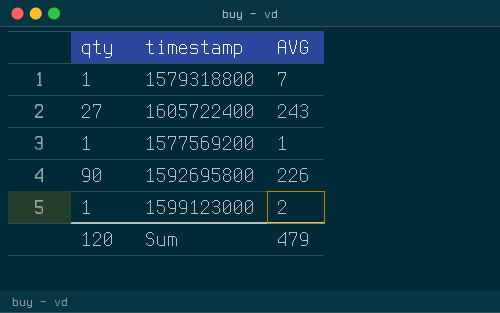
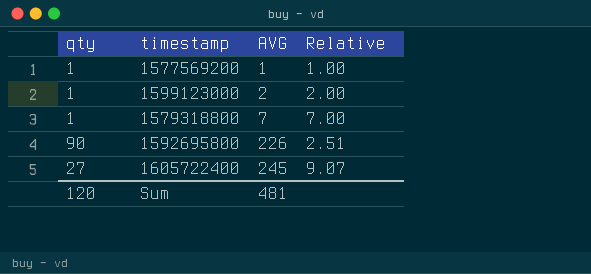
row order: none -> AVG ascending
column Relative | formula: none -> [AVG] / [qty]
1605722400 | AVG: 243 -> 245
Sum | AVG: 479 -> 481

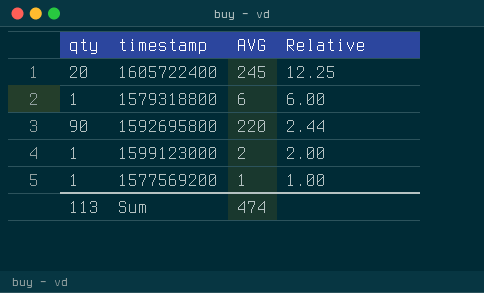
row order: AVG ascending -> Relative descending
1605722400 | qty: 27 -> 20
1605722400 | Relative: 9.07 -> 12.25
1579318800 | AVG: 7 -> 6
1579318800 | Relative: 7.00 -> 6.00
1592695800 | AVG: 226 -> 220
1592695800 | Relative: 2.51 -> 2.44
Sum | qty: 120 -> 113
Sum | AVG: 481 -> 474

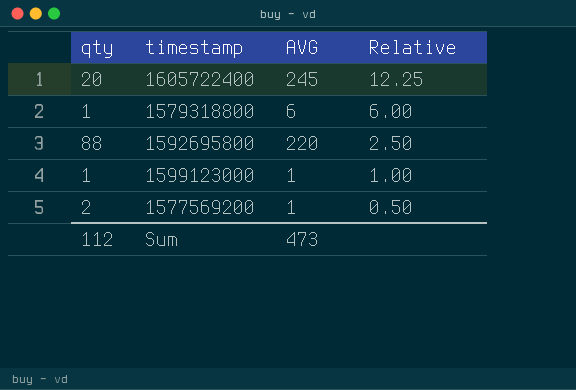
1592695800 | qty: 90 -> 88
1592695800 | Relative: 2.44 -> 2.50
1599123000 | AVG: 2 -> 1
1599123000 | Relative: 2.00 -> 1.00
1577569200 | qty: 1 -> 2
1577569200 | Relative: 1.00 -> 0.50
Sum | qty: 113 -> 112
Sum | AVG: 474 -> 473

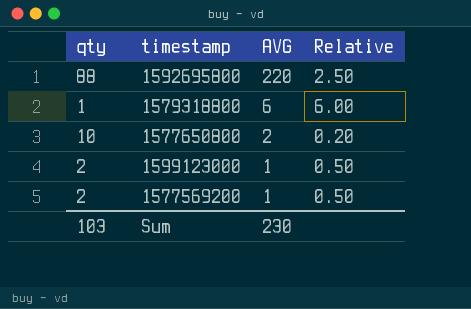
row order: Relative descending -> AVG descending
row 1605722400: 20 | 245 | 12.25 -> none
row 1577650800: none -> 10 | 2 | 0.20
1599123000 | qty: 1 -> 2
1599123000 | Relative: 1.00 -> 0.50
Sum | qty: 112 -> 103
Sum | AVG: 473 -> 230

